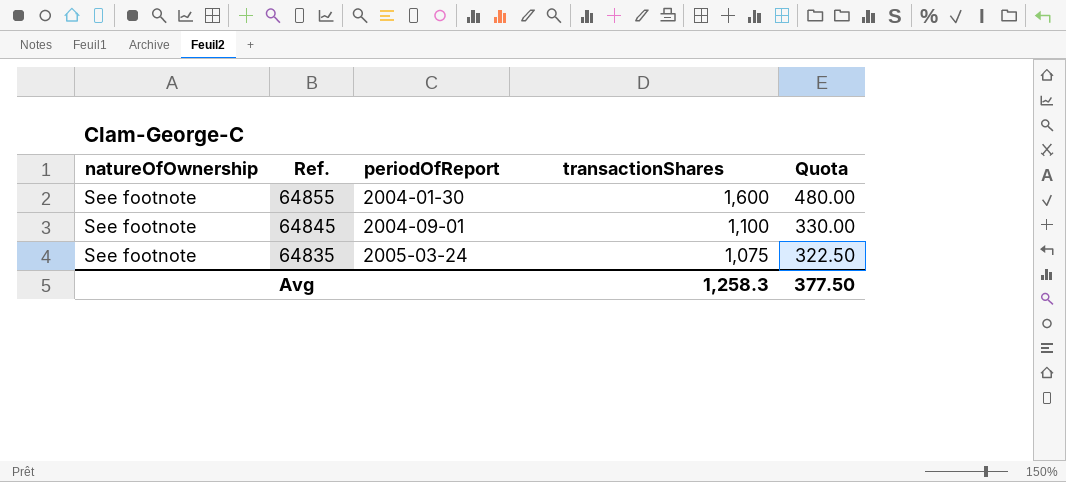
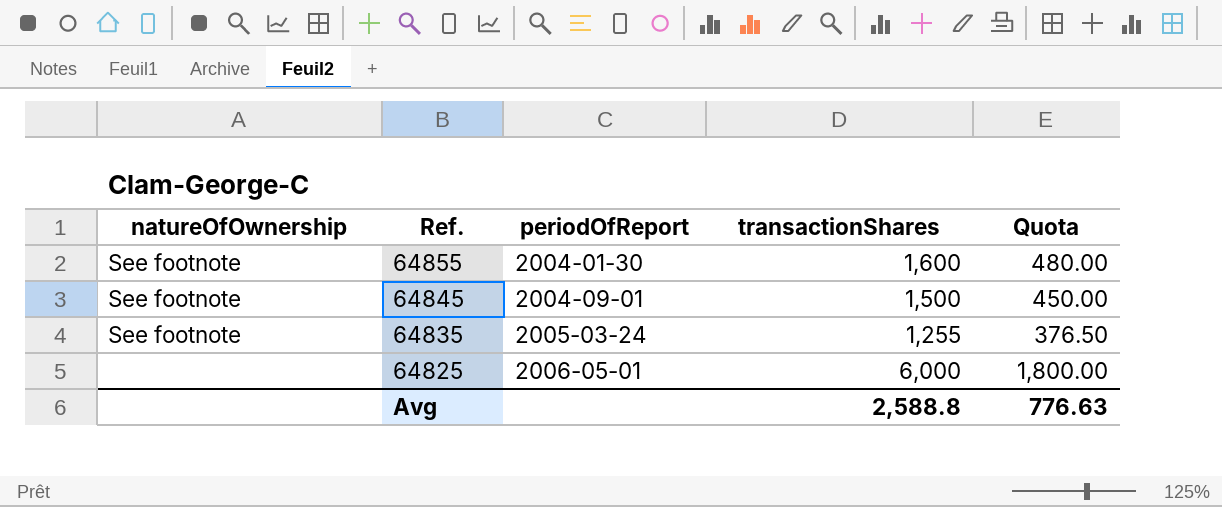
64845 | transactionShares: 1,100 -> 1,500
64845 | Quota: 330.00 -> 450.00
64835 | transactionShares: 1,075 -> 1,255
64835 | Quota: 322.50 -> 376.50
row 64825: none -> none | 2006-05-01 | 6,000 | 1,800.00
Avg | transactionShares: 1,258.3 -> 2,588.8
Avg | Quota: 377.50 -> 776.63

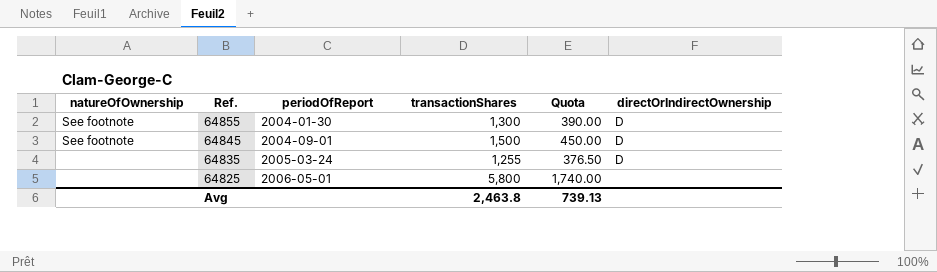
column directOrIndirectOwnership | position: none -> 6
64855 | transactionShares: 1,600 -> 1,300
64855 | Quota: 480.00 -> 390.00
64835 | natureOfOwnership: See footnote -> none
64825 | transactionShares: 6,000 -> 5,800
64825 | Quota: 1,800.00 -> 1,740.00
Avg | transactionShares: 2,588.8 -> 2,463.8
Avg | Quota: 776.63 -> 739.13

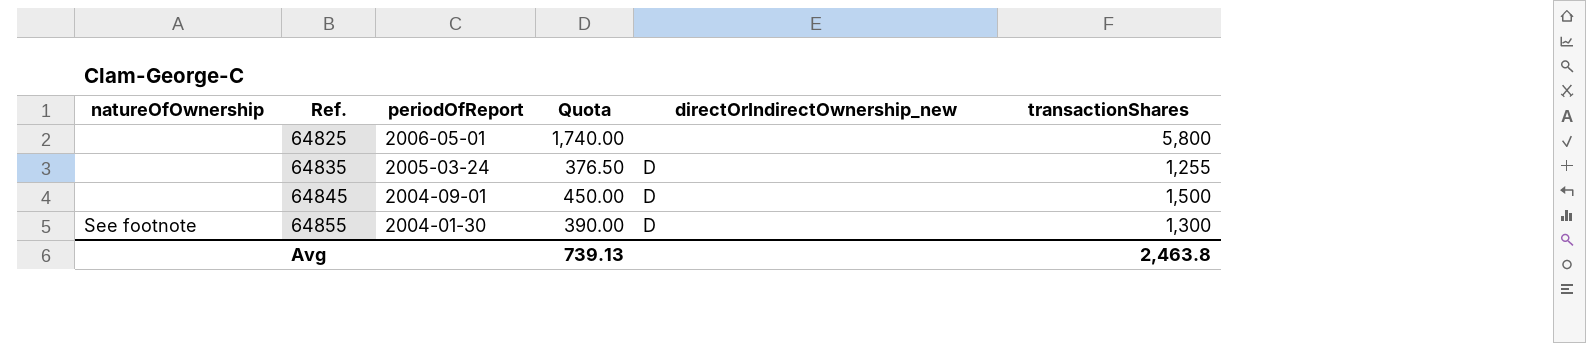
row order: Ref. descending -> Ref. ascending
column name: directOrIndirectOwnership -> directOrIndirectOwnership_new
column transactionShares | position: 4 -> 6
64845 | natureOfOwnership: See footnote -> none

